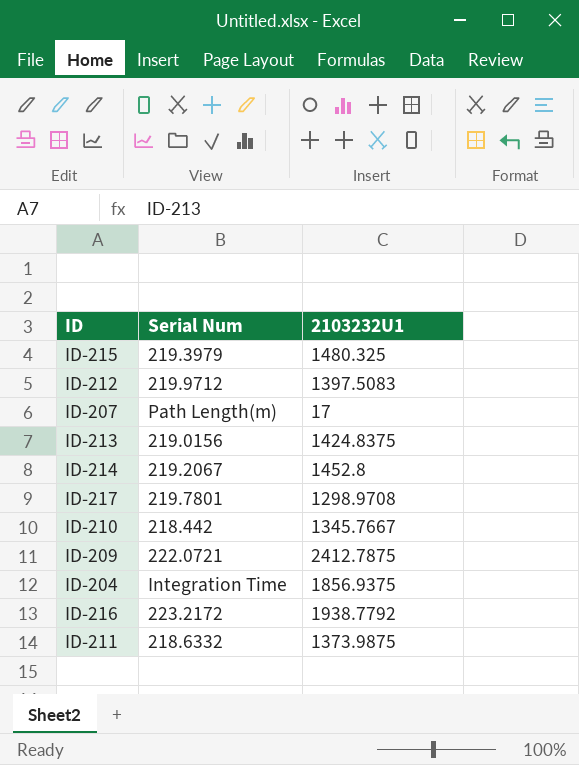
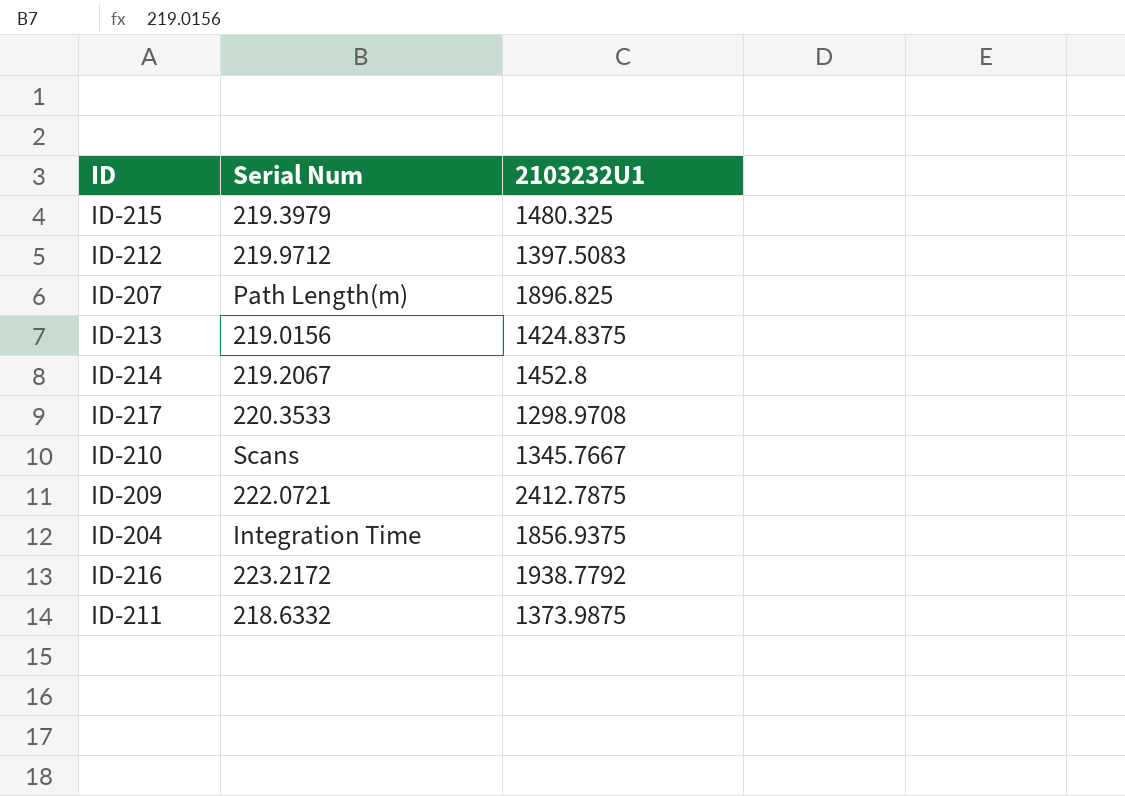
ID-207 | 2103232U1: 17 -> 1896.825
ID-217 | Serial Num: 219.7801 -> 220.3533
ID-210 | Serial Num: 218.442 -> Scans

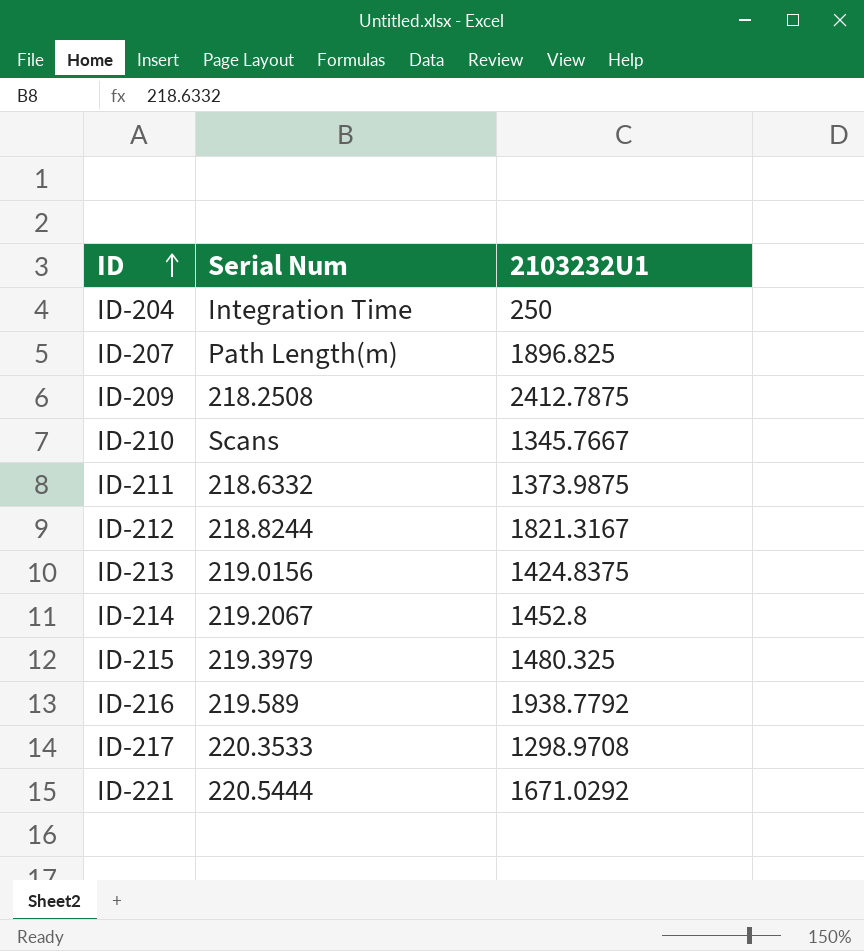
row order: none -> ID ascending
ID-204 | 2103232U1: 1856.9375 -> 250
ID-209 | Serial Num: 222.0721 -> 218.2508
ID-212 | Serial Num: 219.9712 -> 218.8244
ID-212 | 2103232U1: 1397.5083 -> 1821.3167
ID-216 | Serial Num: 223.2172 -> 219.589
row ID-221: none -> 220.5444 | 1671.0292

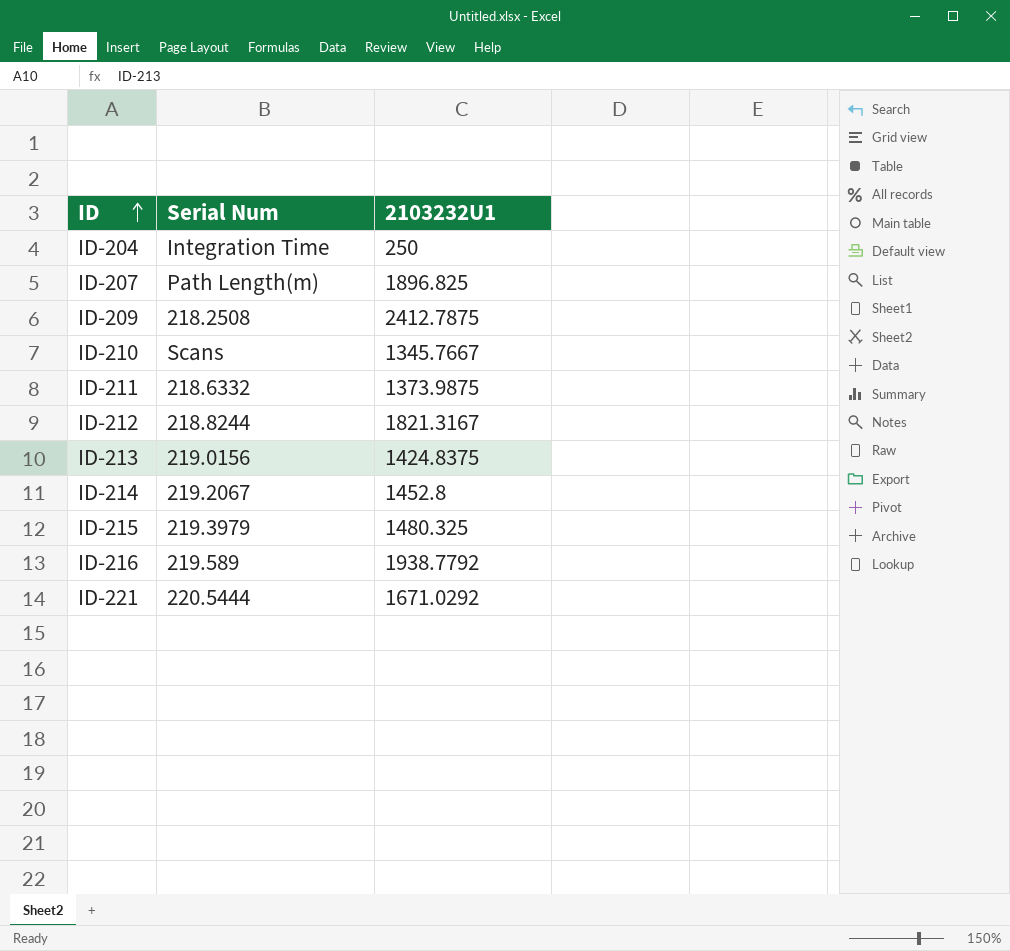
row ID-217: 220.3533 | 1298.9708 -> none

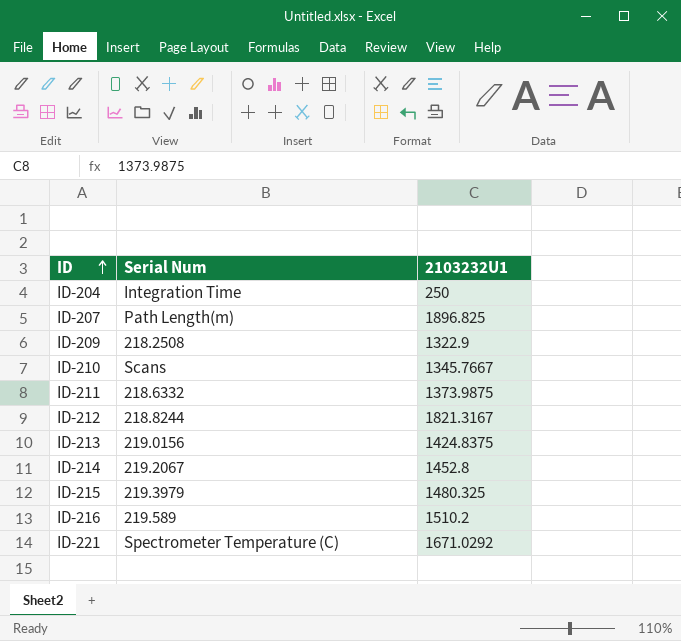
ID-209 | 2103232U1: 2412.7875 -> 1322.9
ID-216 | 2103232U1: 1938.7792 -> 1510.2
ID-221 | Serial Num: 220.5444 -> Spectrometer Temperature (C)

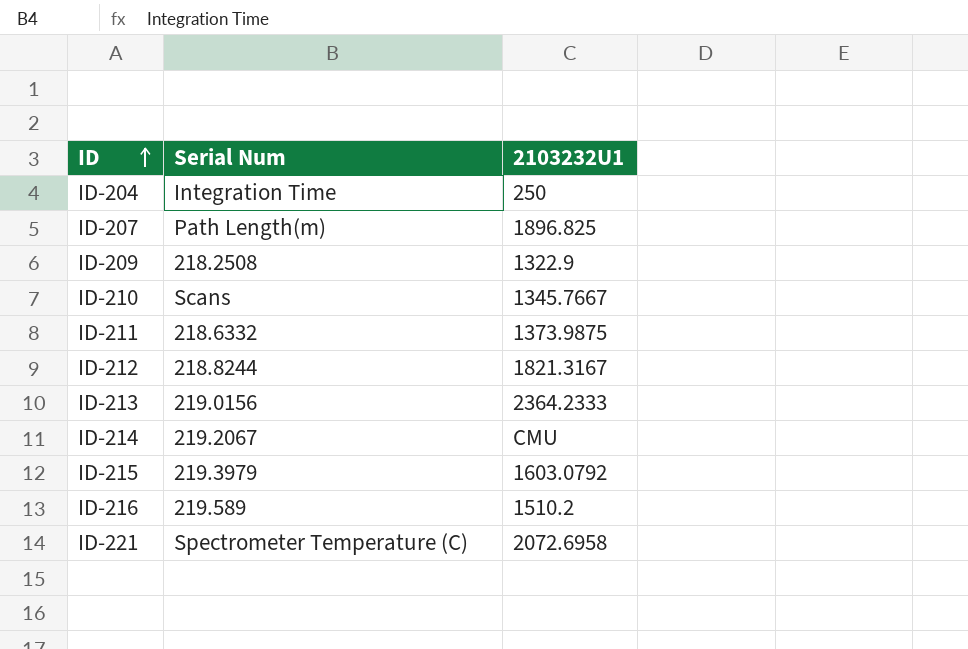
ID-213 | 2103232U1: 1424.8375 -> 2364.2333
ID-214 | 2103232U1: 1452.8 -> CMU
ID-215 | 2103232U1: 1480.325 -> 1603.0792
ID-221 | 2103232U1: 1671.0292 -> 2072.6958

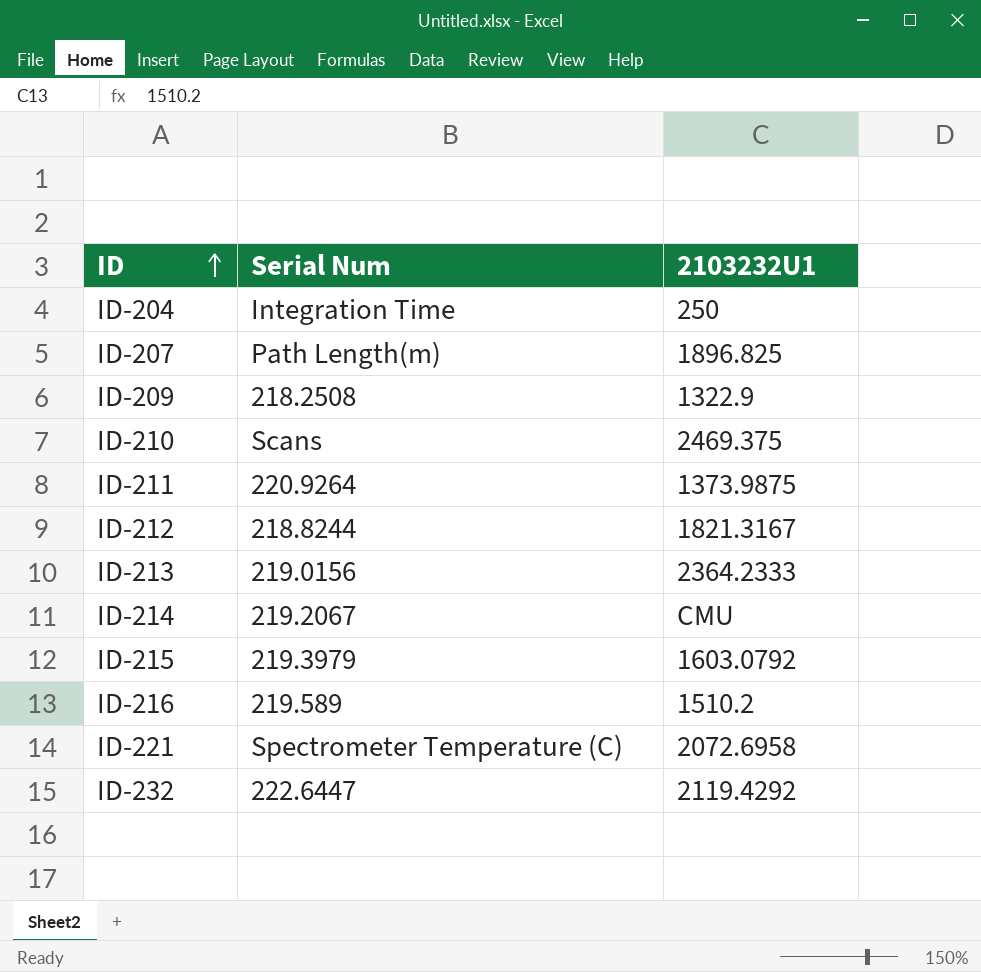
ID-210 | 2103232U1: 1345.7667 -> 2469.375
ID-211 | Serial Num: 218.6332 -> 220.9264
row ID-232: none -> 222.6447 | 2119.4292

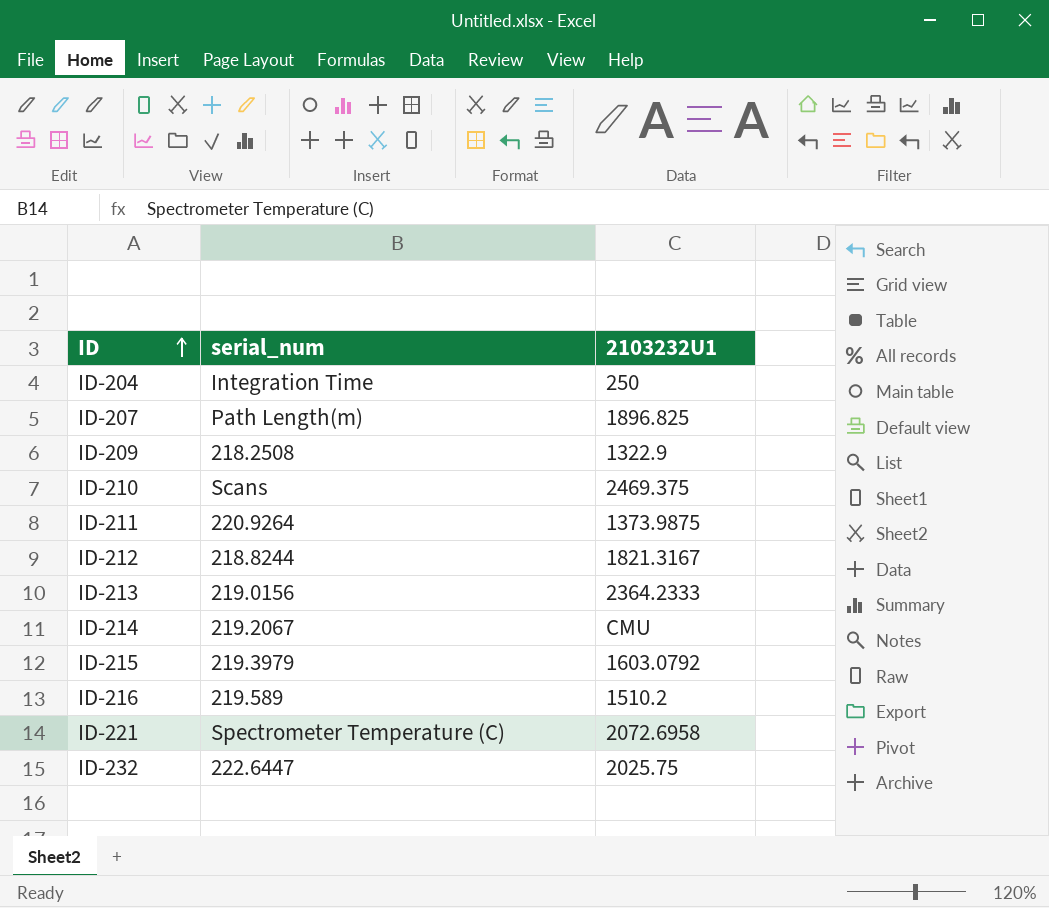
column name: Serial Num -> serial_num
ID-232 | 2103232U1: 2119.4292 -> 2025.75

